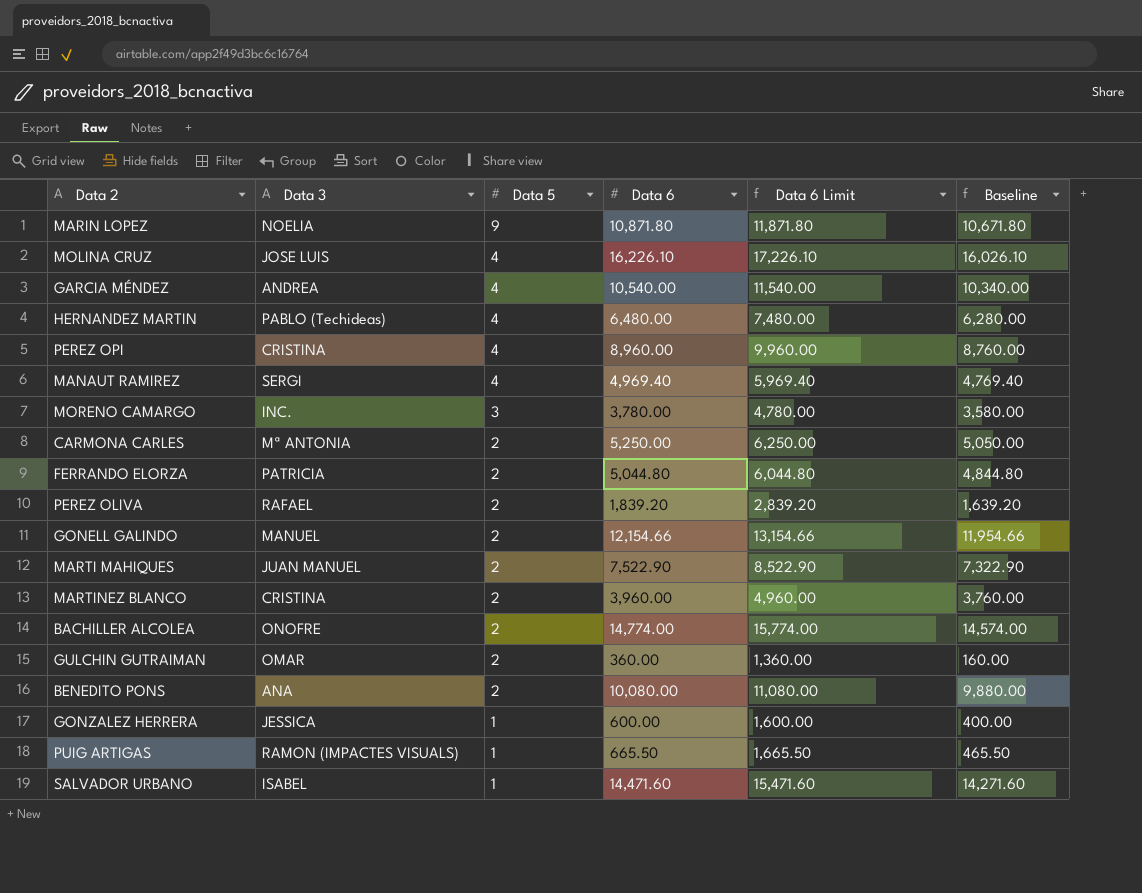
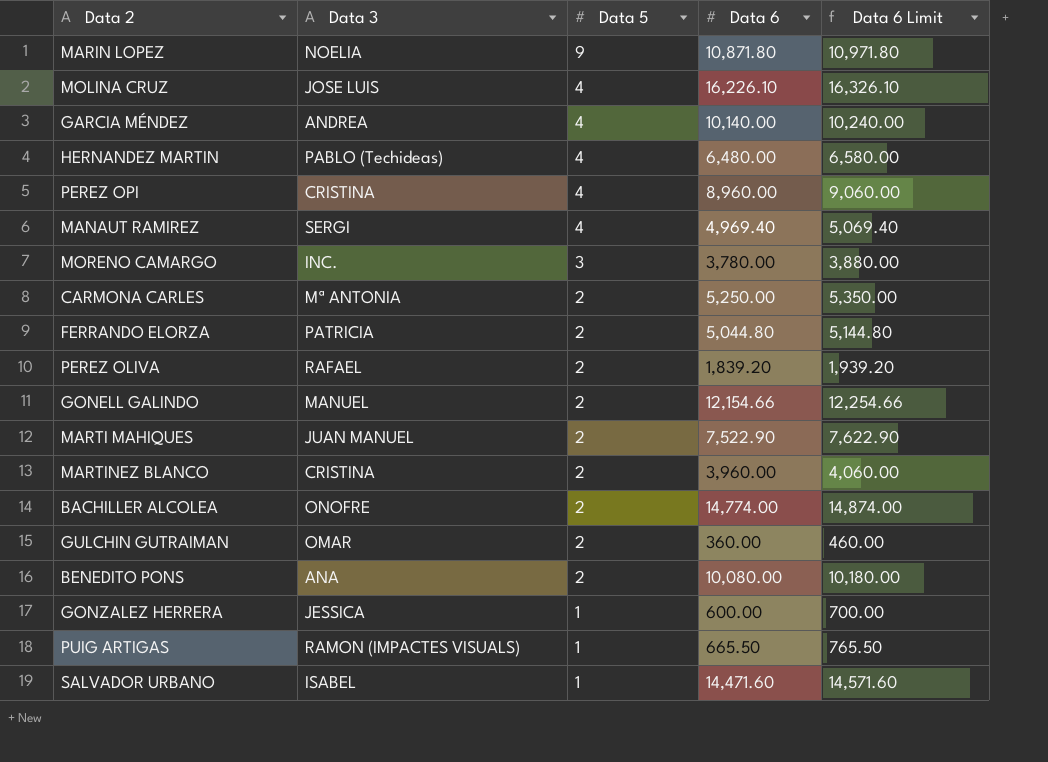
column Baseline | formula: [Data 6] - 200 -> none
column Data 6 Limit | formula: [Data 6] + 1000 -> [Data 6] + 100
GARCIA MÉNDEZ | Data 6: 10,540.00 -> 10,140.00

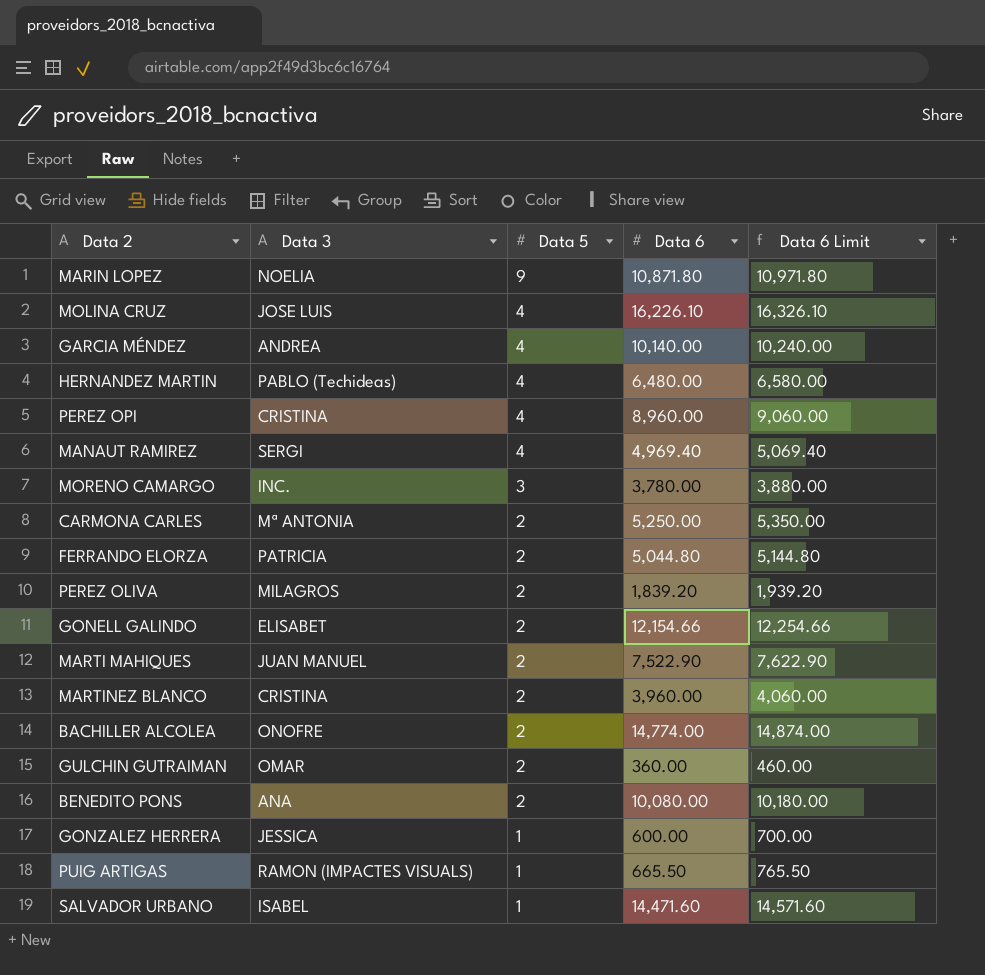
PEREZ OLIVA | Data 3: RAFAEL -> MILAGROS
GONELL GALINDO | Data 3: MANUEL -> ELISABET

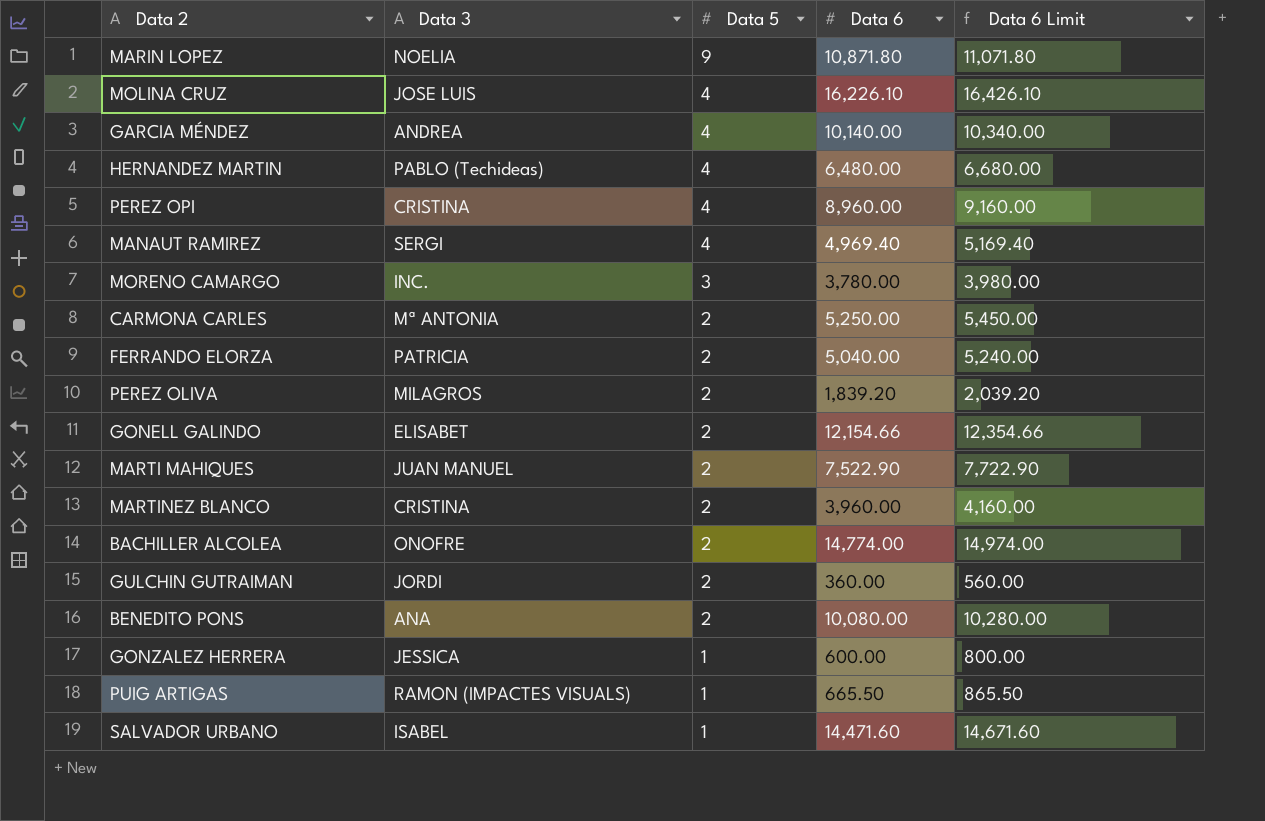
column Data 6 Limit | formula: [Data 6] + 100 -> [Data 6] + 200
FERRANDO ELORZA | Data 6: 5,044.80 -> 5,040.00
GULCHIN GUTRAIMAN | Data 3: OMAR -> JORDI

